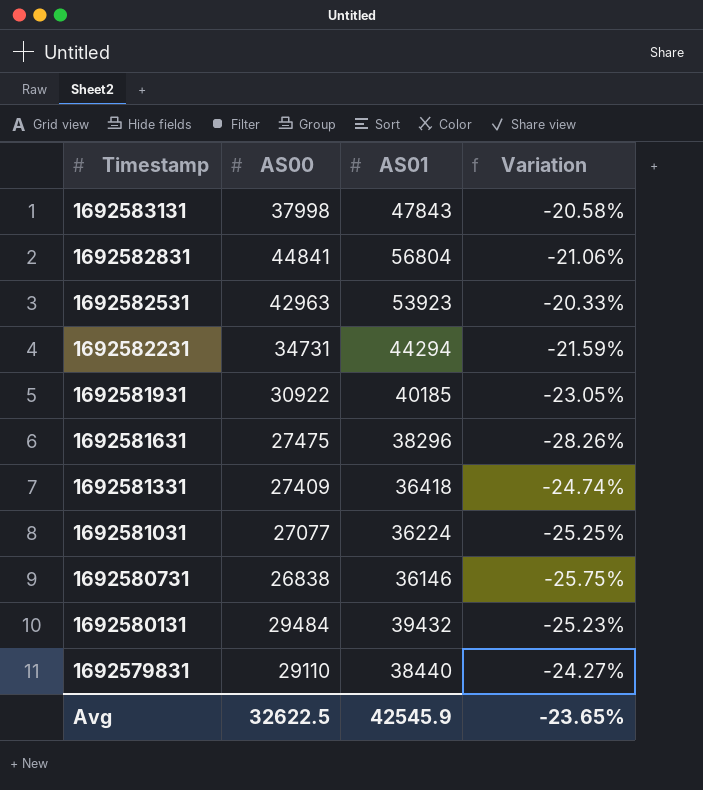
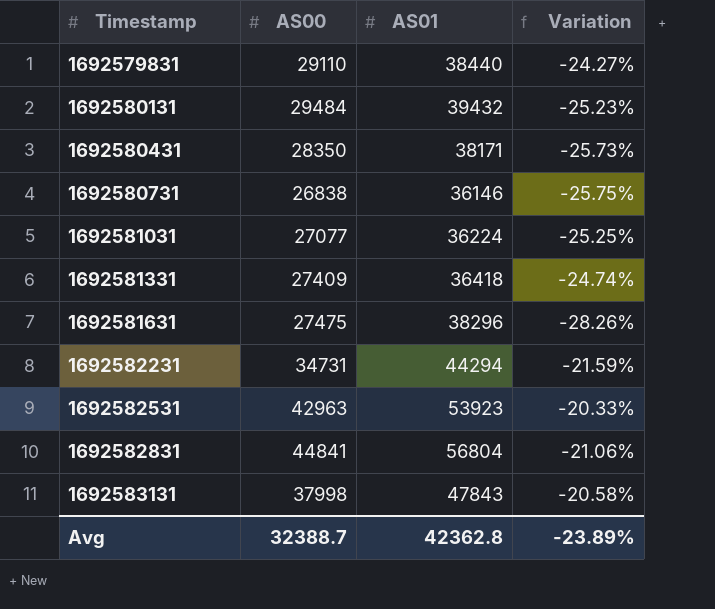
row order: Timestamp descending -> Timestamp ascending
row 1692581931: 30922 | 40185 | -23.05% -> none
row 1692580431: none -> 28350 | 38171 | -25.73%
Avg | AS00: 32622.5 -> 32388.7
Avg | AS01: 42545.9 -> 42362.8
Avg | Variation: -23.65% -> -23.89%

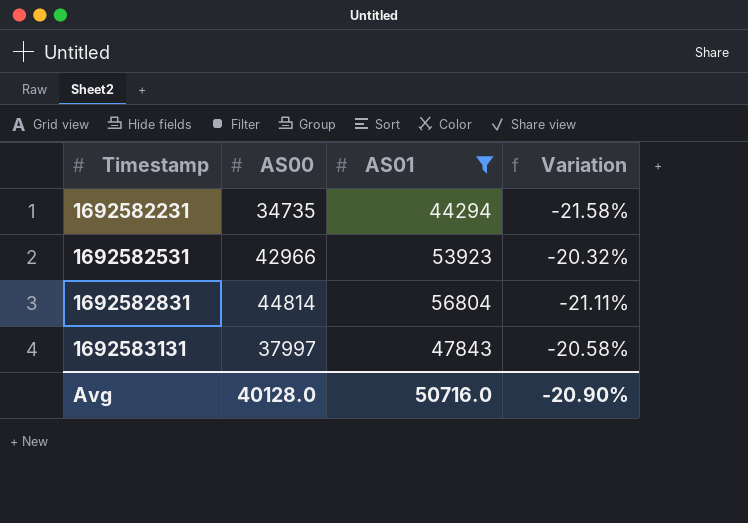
filter: none -> AS01 >= 44294
1692582231 | AS00: 34731 -> 34735
1692582231 | Variation: -21.59% -> -21.58%
1692582531 | AS00: 42963 -> 42966
1692582531 | Variation: -20.33% -> -20.32%
1692582831 | AS00: 44841 -> 44814
1692582831 | Variation: -21.06% -> -21.11%
1692583131 | AS00: 37998 -> 37997
Avg | AS00: 32388.7 -> 40128.0
Avg | AS01: 42362.8 -> 50716.0
Avg | Variation: -23.89% -> -20.90%

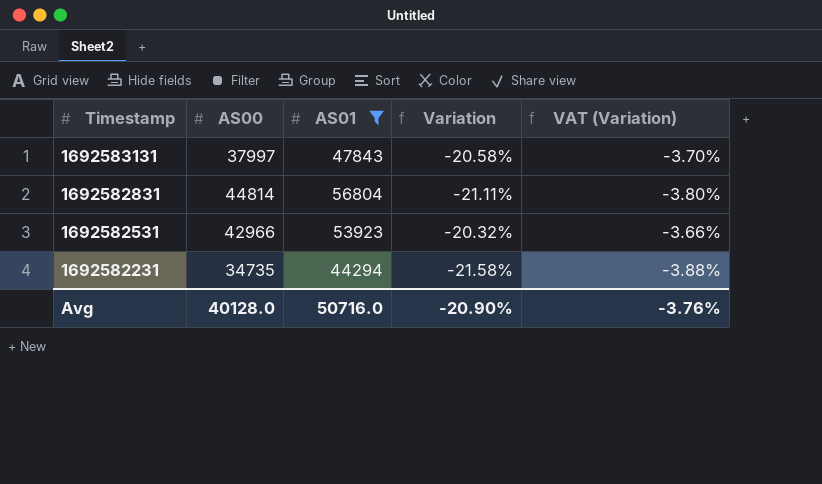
row order: Timestamp ascending -> Timestamp descending
column VAT (Variation) | formula: none -> [Variation] * 0.18

